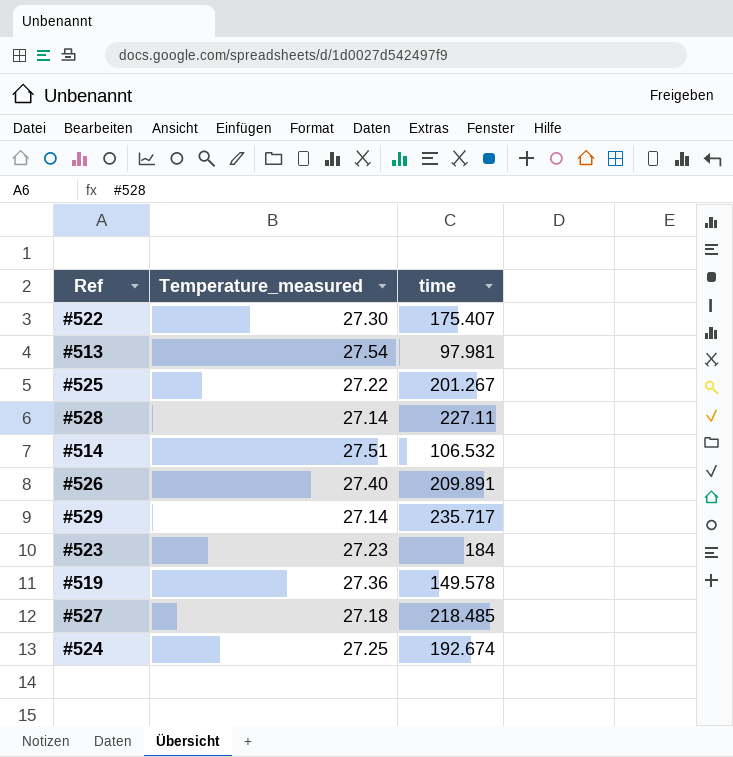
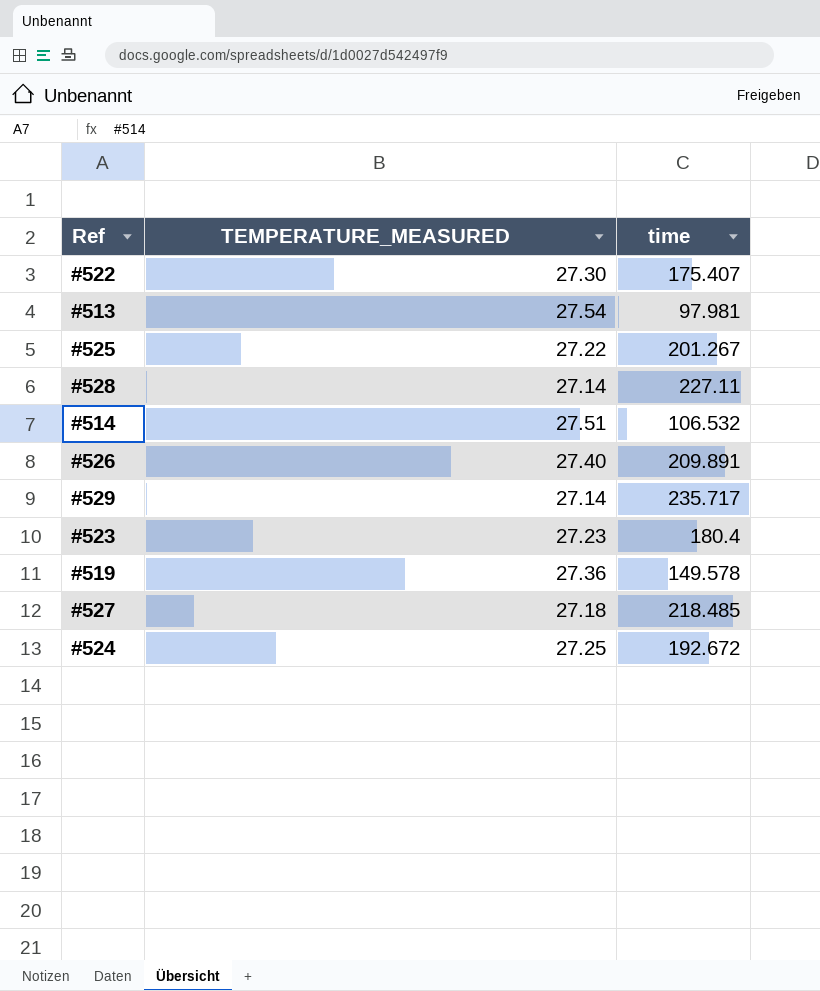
column name: Temperature_measured -> TEMPERATURE_MEASURED
#523 | time: 184 -> 180.4
#524 | time: 192.674 -> 192.672

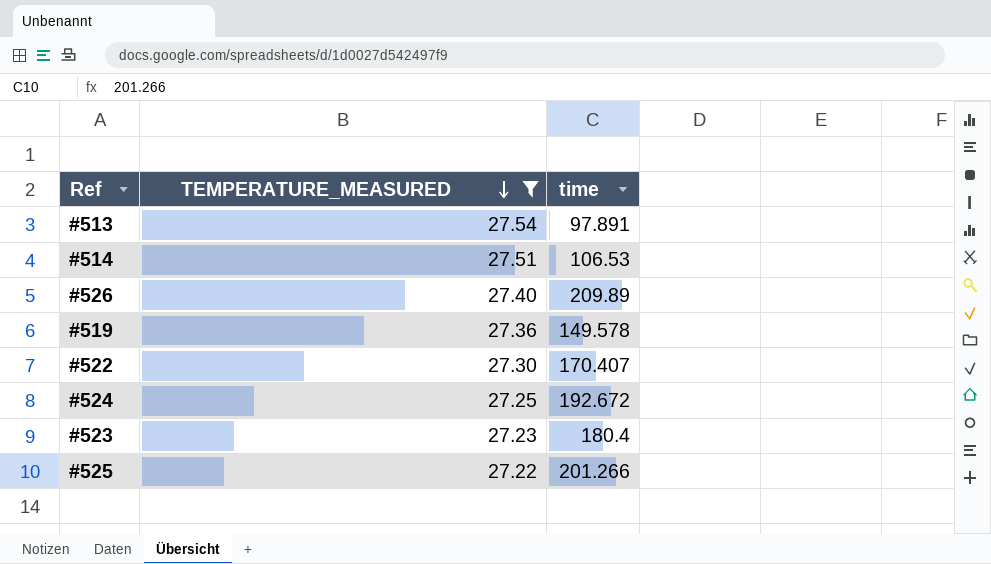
filter: none -> TEMPERATURE_MEASURED >= 27.22
row order: none -> TEMPERATURE_MEASURED descending
#513 | time: 97.981 -> 97.891
#514 | time: 106.532 -> 106.53
#526 | time: 209.891 -> 209.89
#522 | time: 175.407 -> 170.407
#525 | time: 201.267 -> 201.266

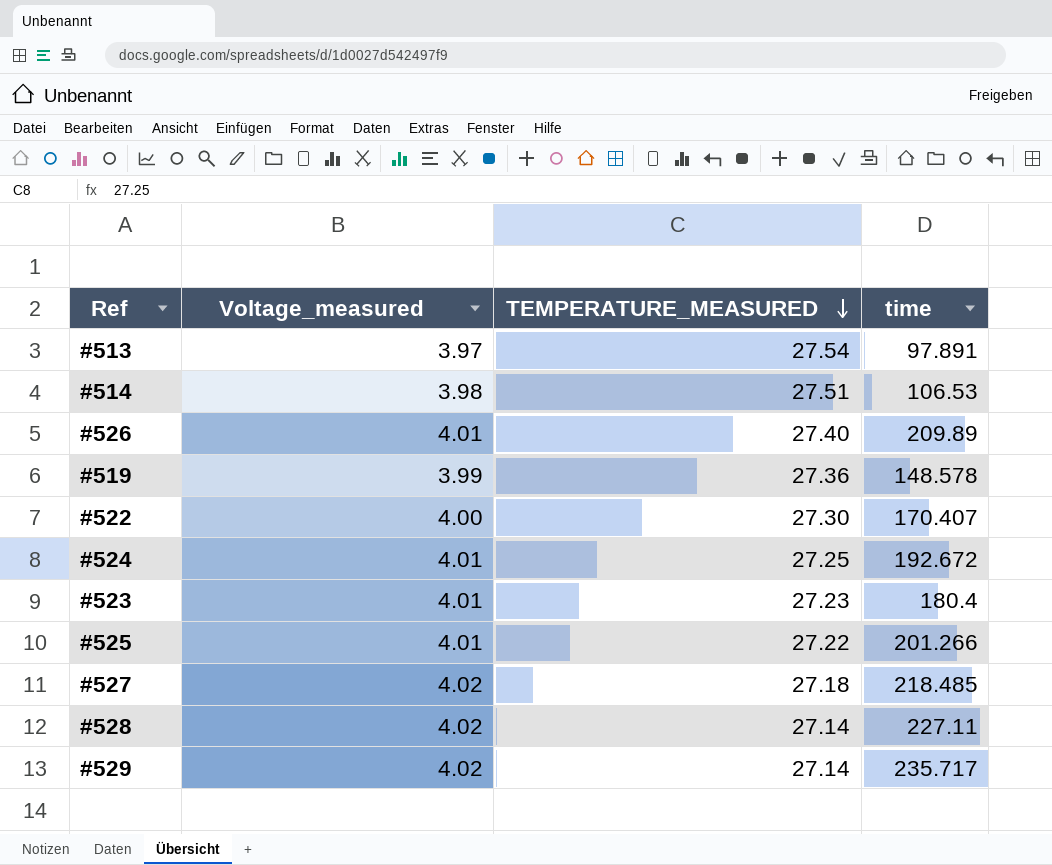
filter: TEMPERATURE_MEASURED >= 27.22 -> none
column Voltage_measured | position: none -> 2
#519 | time: 149.578 -> 148.578

